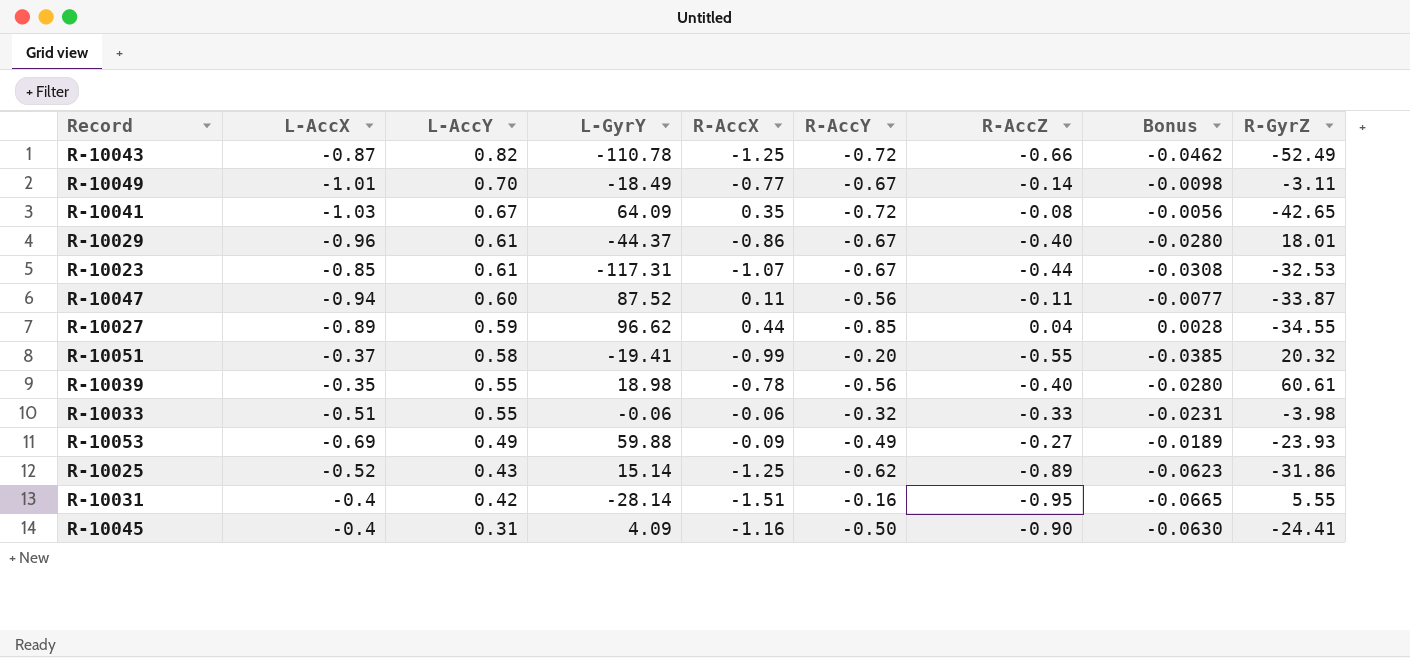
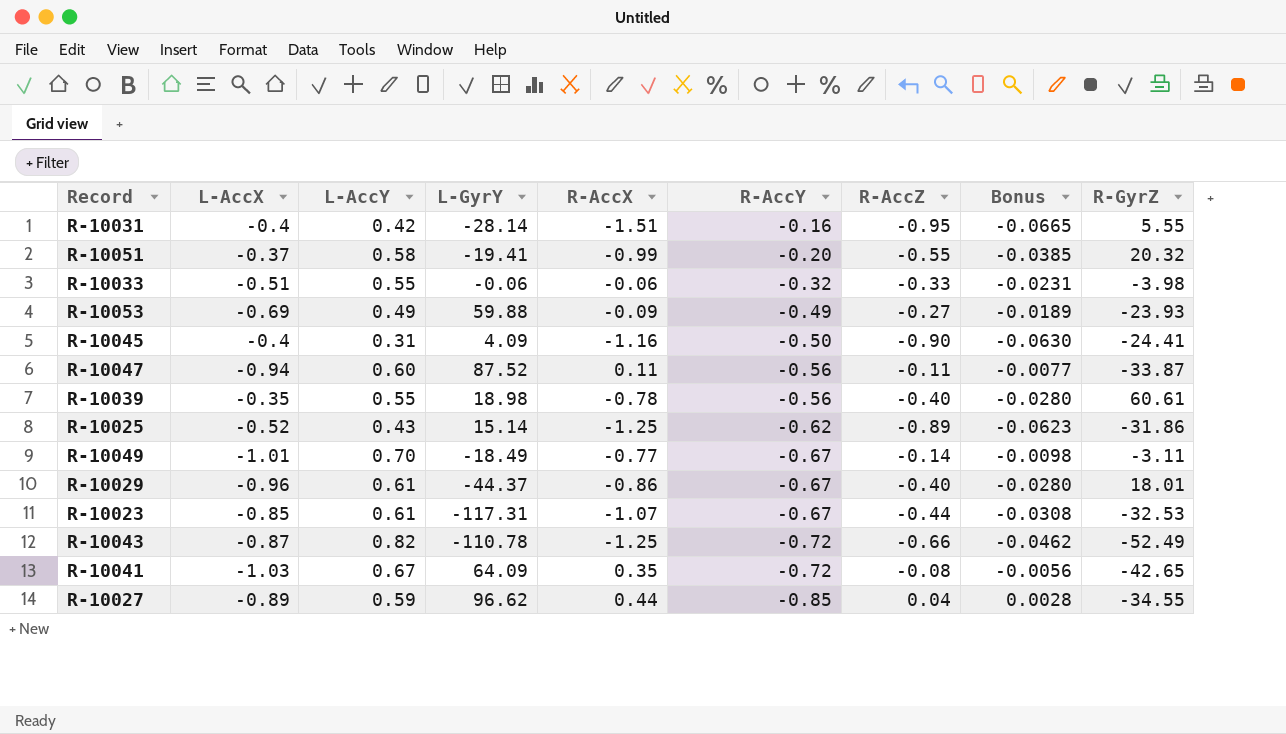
row order: L-AccY descending -> R-AccY descending

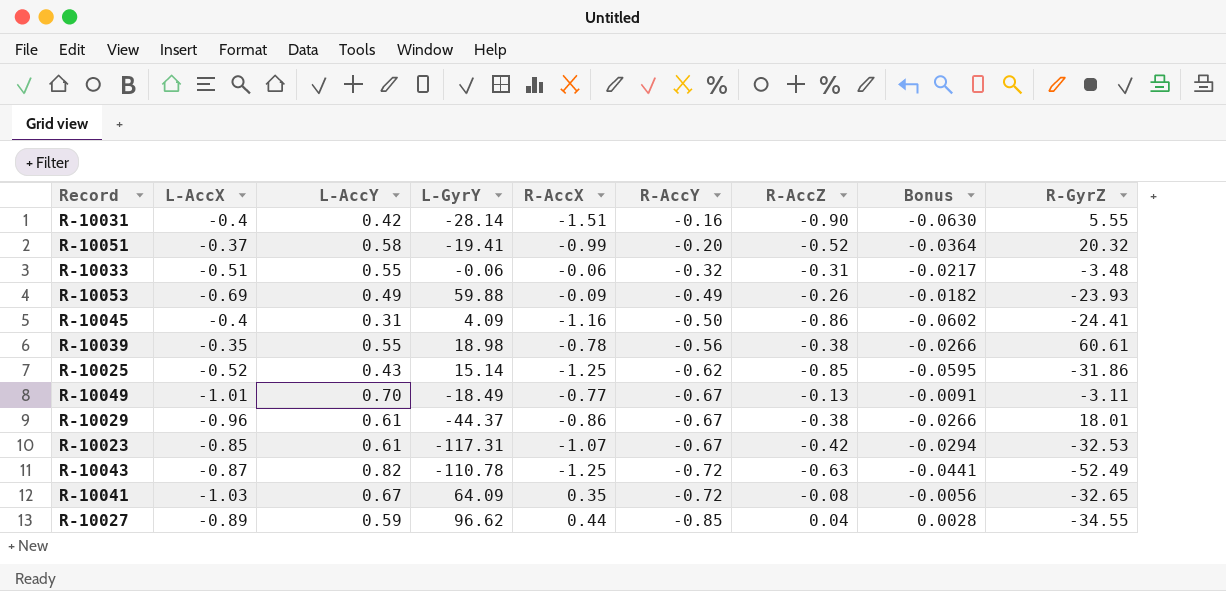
row R-10047: -0.94 | 0.60 | 87.52 | 0.11 | -0.56 | -0.11 | -0.0077 | -33.87 -> none
R-10031 | R-AccZ: -0.95 -> -0.90
R-10031 | Bonus: -0.0665 -> -0.0630
R-10051 | R-AccZ: -0.55 -> -0.52
R-10051 | Bonus: -0.0385 -> -0.0364
R-10033 | R-AccZ: -0.33 -> -0.31
R-10033 | Bonus: -0.0231 -> -0.0217
R-10033 | R-GyrZ: -3.98 -> -3.48
R-10053 | R-AccZ: -0.27 -> -0.26
R-10053 | Bonus: -0.0189 -> -0.0182
R-10045 | R-AccZ: -0.90 -> -0.86
R-10045 | Bonus: -0.0630 -> -0.0602
R-10039 | R-AccZ: -0.40 -> -0.38
R-10039 | Bonus: -0.0280 -> -0.0266
R-10025 | R-AccZ: -0.89 -> -0.85
R-10025 | Bonus: -0.0623 -> -0.0595
R-10049 | R-AccZ: -0.14 -> -0.13
R-10049 | Bonus: -0.0098 -> -0.0091
R-10029 | R-AccZ: -0.40 -> -0.38
R-10029 | Bonus: -0.0280 -> -0.0266
R-10023 | R-AccZ: -0.44 -> -0.42
R-10023 | Bonus: -0.0308 -> -0.0294
R-10043 | R-AccZ: -0.66 -> -0.63
R-10043 | Bonus: -0.0462 -> -0.0441
R-10041 | R-GyrZ: -42.65 -> -32.65

